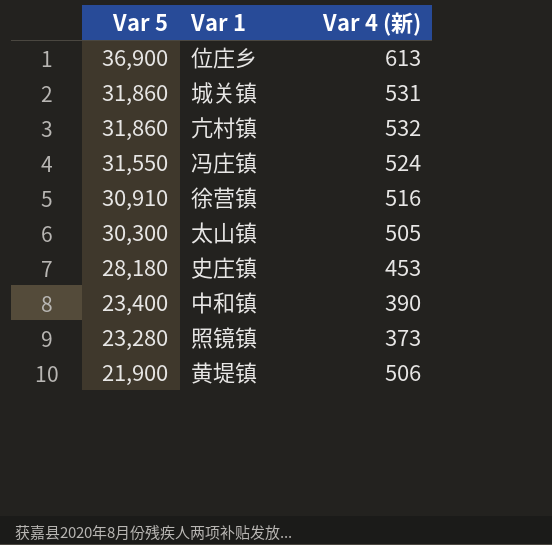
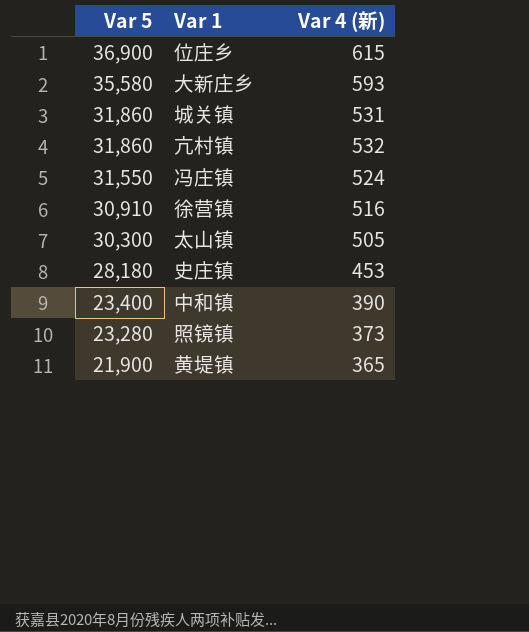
位庄乡 | Var 4 (新): 613 -> 615
row 大新庄乡: none -> 35,580 | 593
黄堤镇 | Var 4 (新): 506 -> 365

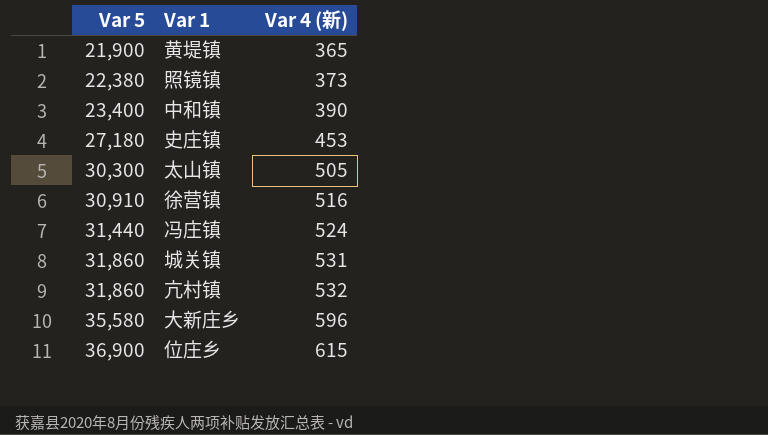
row order: Var 5 descending -> Var 5 ascending
照镜镇 | Var 5: 23,280 -> 22,380
史庄镇 | Var 5: 28,180 -> 27,180
冯庄镇 | Var 5: 31,550 -> 31,440
大新庄乡 | Var 4 (新): 593 -> 596

